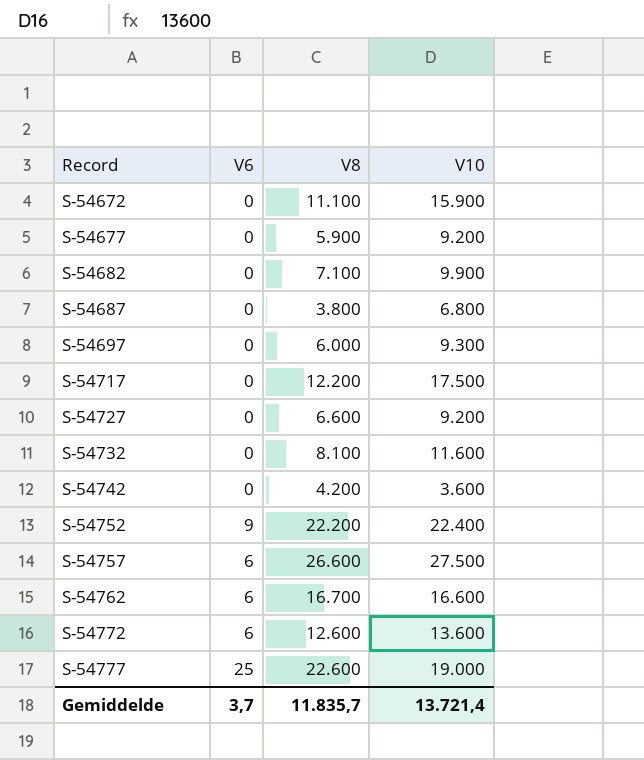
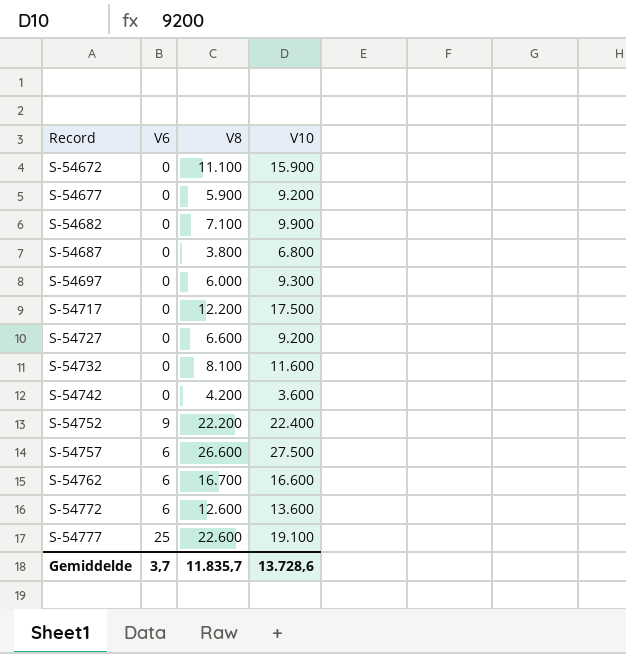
S-54777 | V10: 19.000 -> 19.100
Gemiddelde | V10: 13.721,4 -> 13.728,6

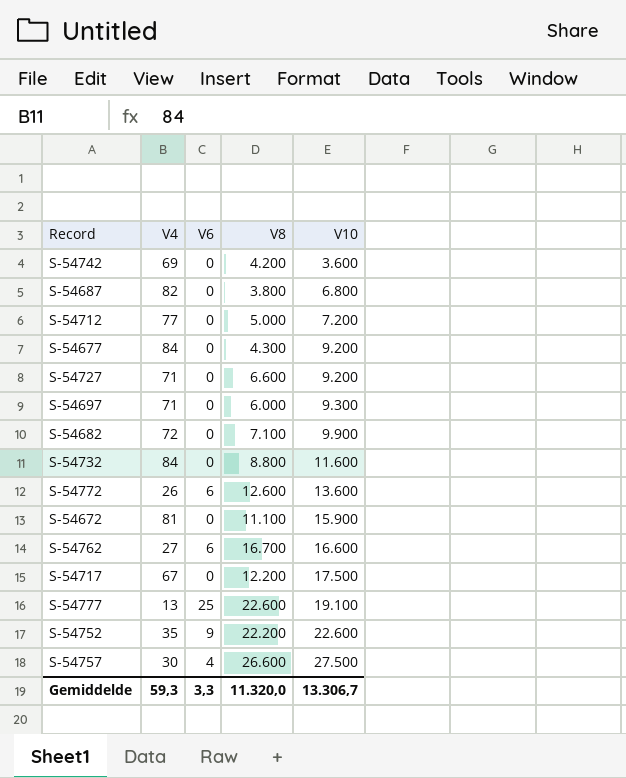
row order: Record ascending -> V10 ascending
column V4 | position: none -> 2
row S-54712: none -> 77 | 0 | 5.000 | 7.200
S-54677 | V8: 5.900 -> 4.300
S-54732 | V8: 8.100 -> 8.800
S-54752 | V10: 22.400 -> 22.600
S-54757 | V6: 6 -> 4
Gemiddelde | V6: 3,7 -> 3,3
Gemiddelde | V8: 11.835,7 -> 11.320,0
Gemiddelde | V10: 13.728,6 -> 13.306,7

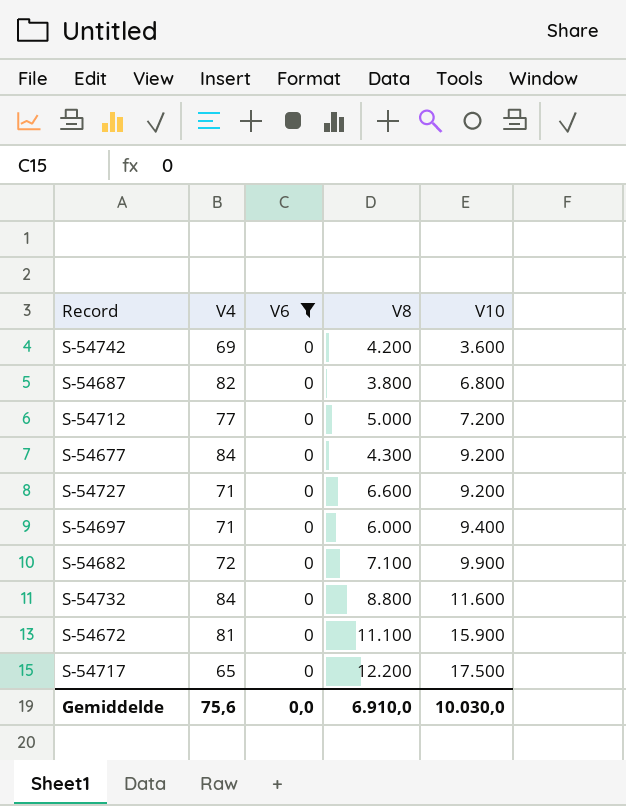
filter: none -> V6 = 0
S-54697 | V10: 9.300 -> 9.400
S-54717 | V4: 67 -> 65
Gemiddelde | V4: 59,3 -> 75,6
Gemiddelde | V6: 3,3 -> 0,0
Gemiddelde | V8: 11.320,0 -> 6.910,0
Gemiddelde | V10: 13.306,7 -> 10.030,0

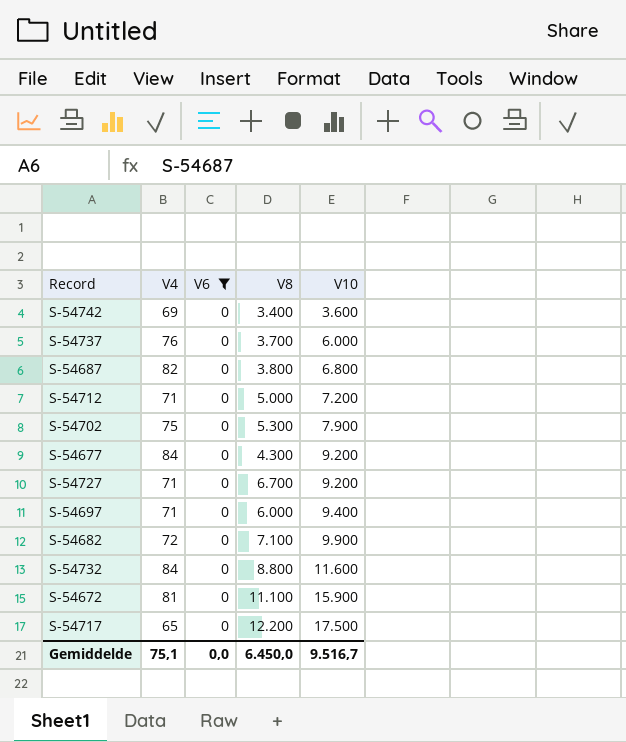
S-54742 | V8: 4.200 -> 3.400
row S-54737: none -> 76 | 0 | 3.700 | 6.000
S-54712 | V4: 77 -> 71
row S-54702: none -> 75 | 0 | 5.300 | 7.900
S-54727 | V8: 6.600 -> 6.700
Gemiddelde | V4: 75,6 -> 75,1
Gemiddelde | V8: 6.910,0 -> 6.450,0
Gemiddelde | V10: 10.030,0 -> 9.516,7

